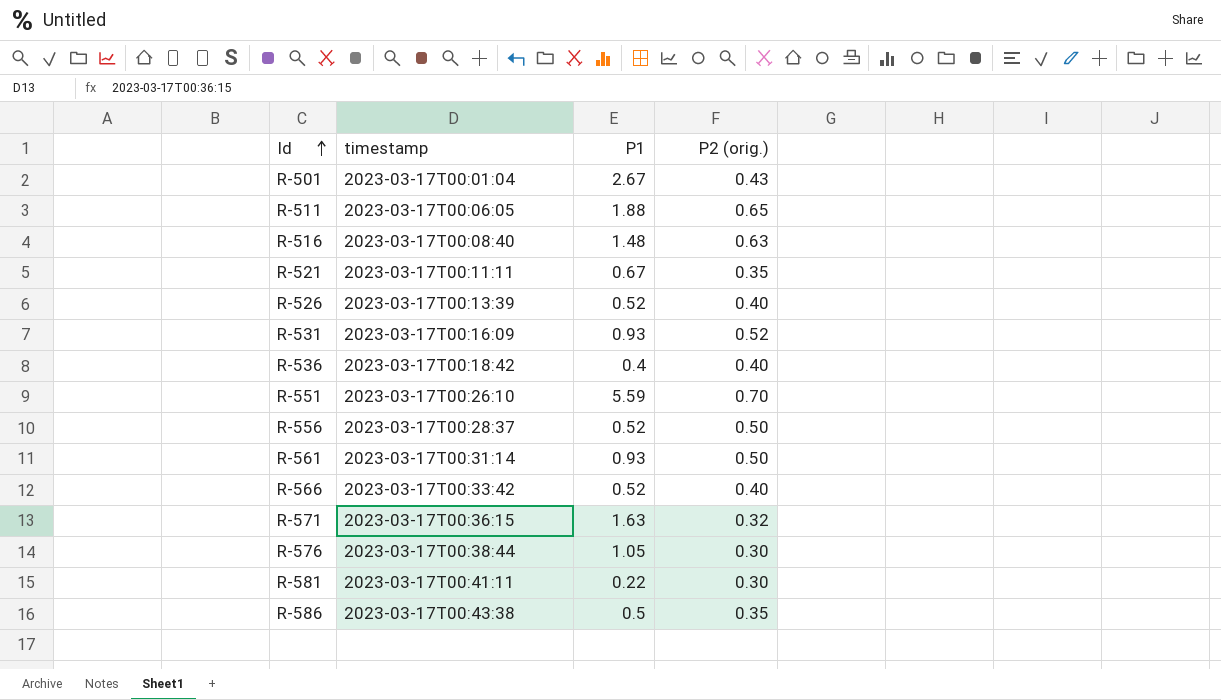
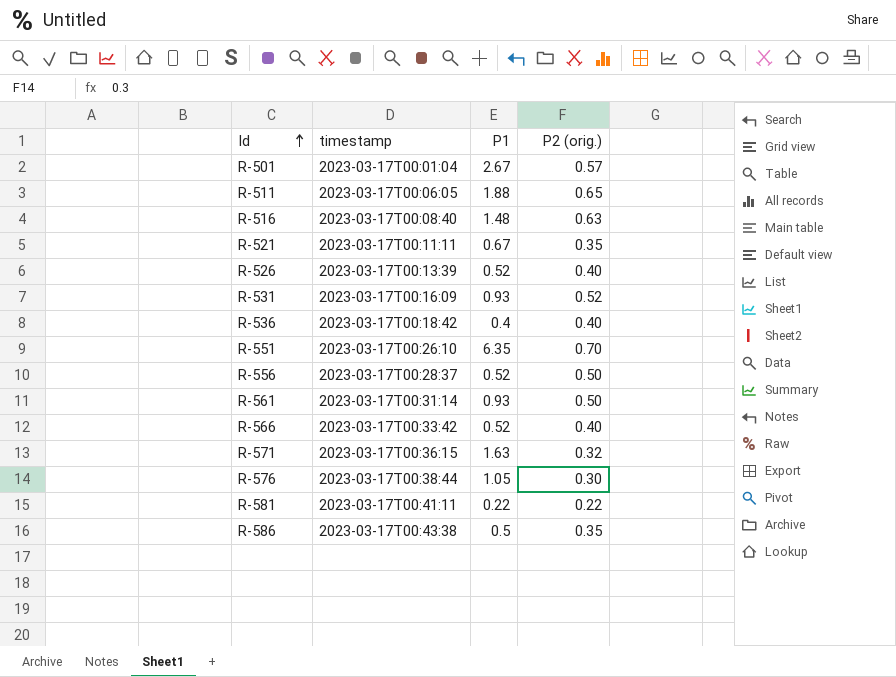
R-501 | P2 (orig.): 0.43 -> 0.57
R-551 | P1: 5.59 -> 6.35
R-581 | P2 (orig.): 0.30 -> 0.22

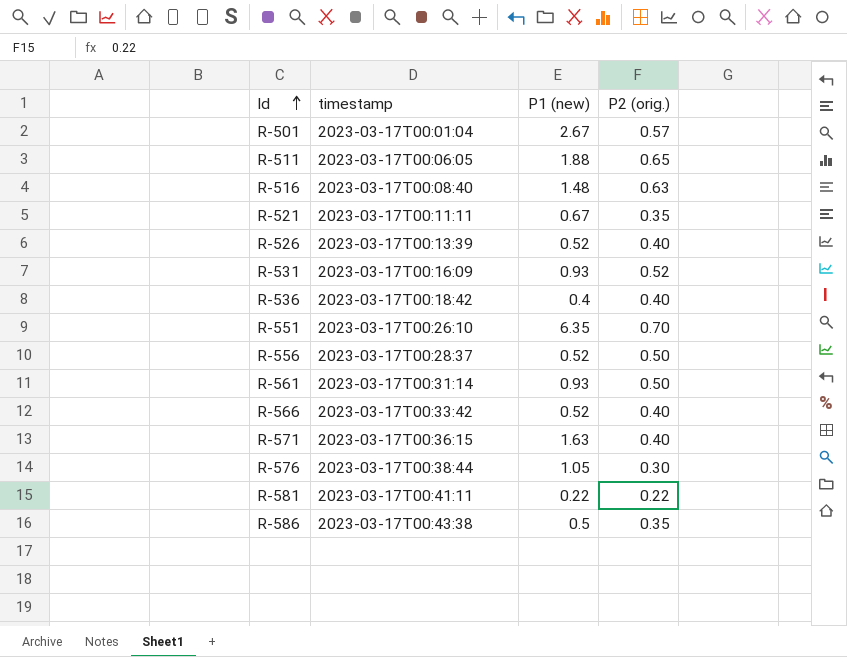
column name: P1 -> P1 (new)
R-571 | P2 (orig.): 0.32 -> 0.40

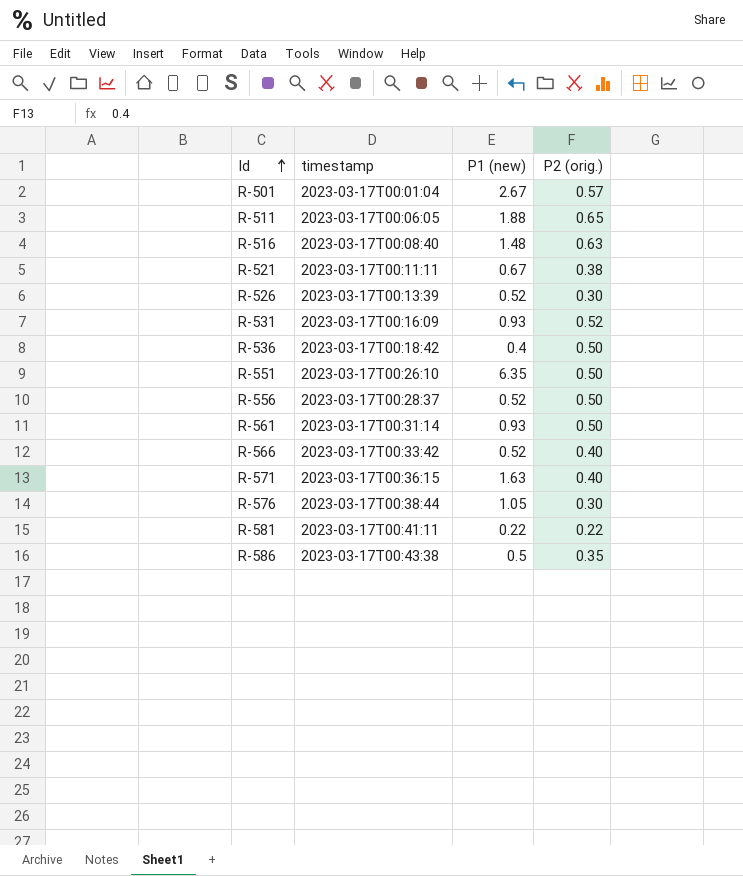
R-521 | P2 (orig.): 0.35 -> 0.38
R-526 | P2 (orig.): 0.40 -> 0.30
R-536 | P2 (orig.): 0.40 -> 0.50
R-551 | P2 (orig.): 0.70 -> 0.50

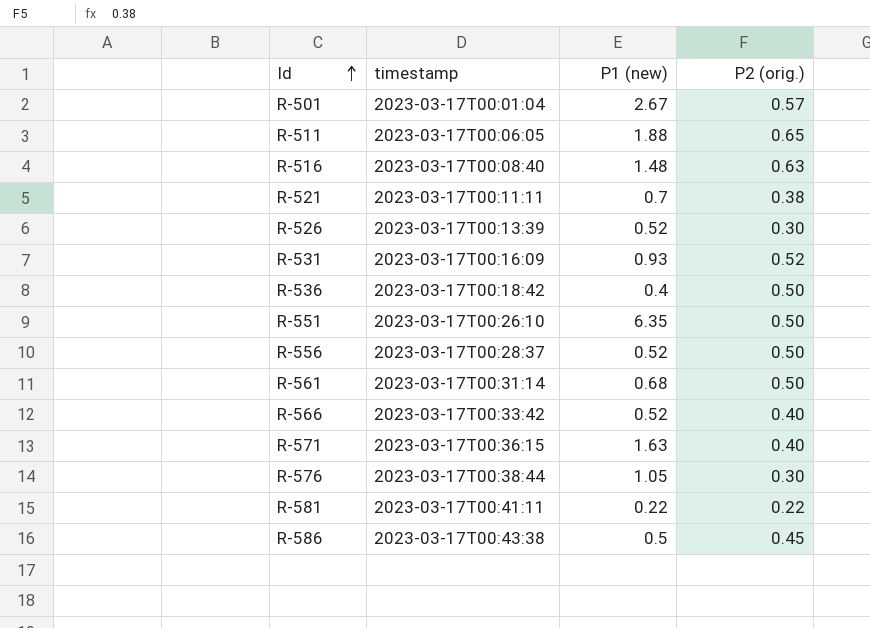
R-521 | P1 (new): 0.67 -> 0.7
R-561 | P1 (new): 0.93 -> 0.68
R-586 | P2 (orig.): 0.35 -> 0.45

